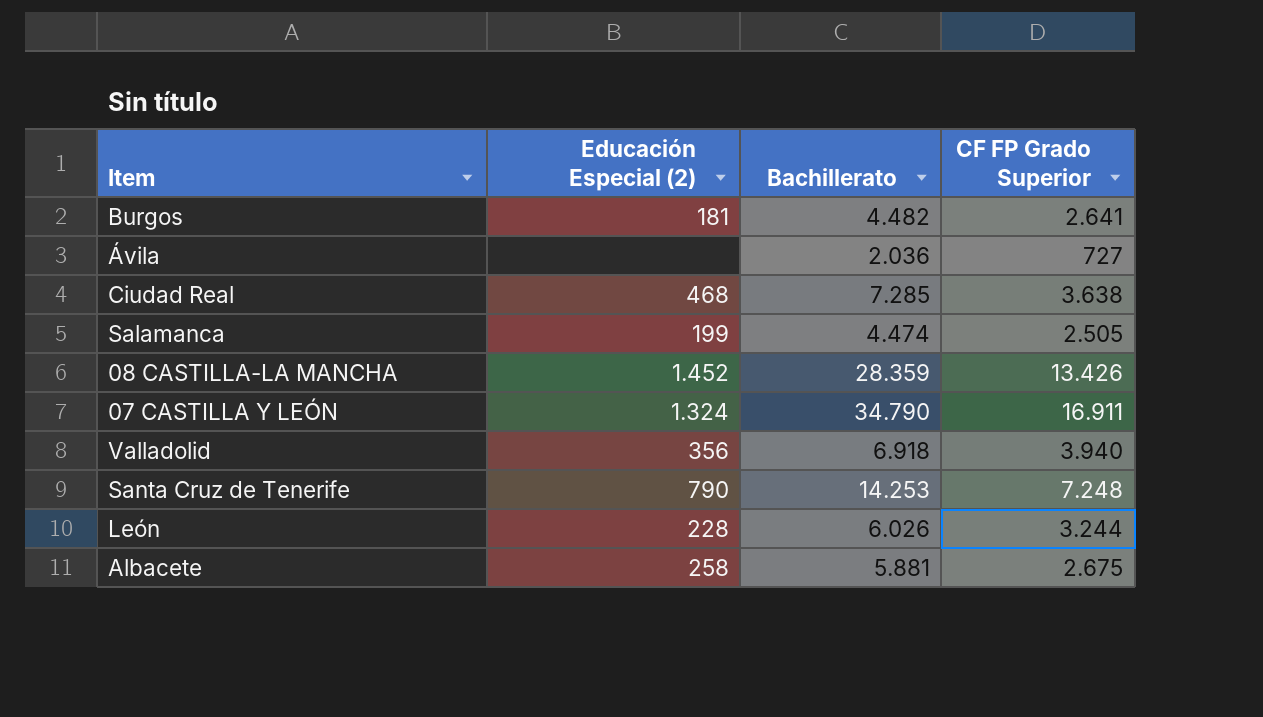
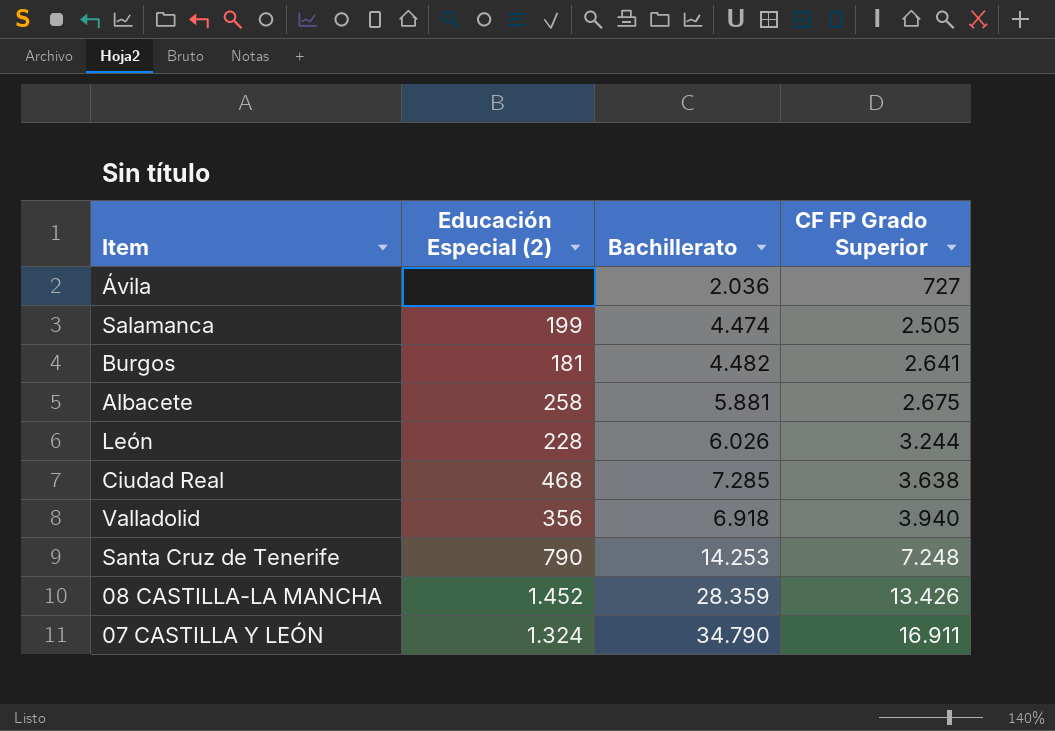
row order: none -> CF FP Grado Superior ascending

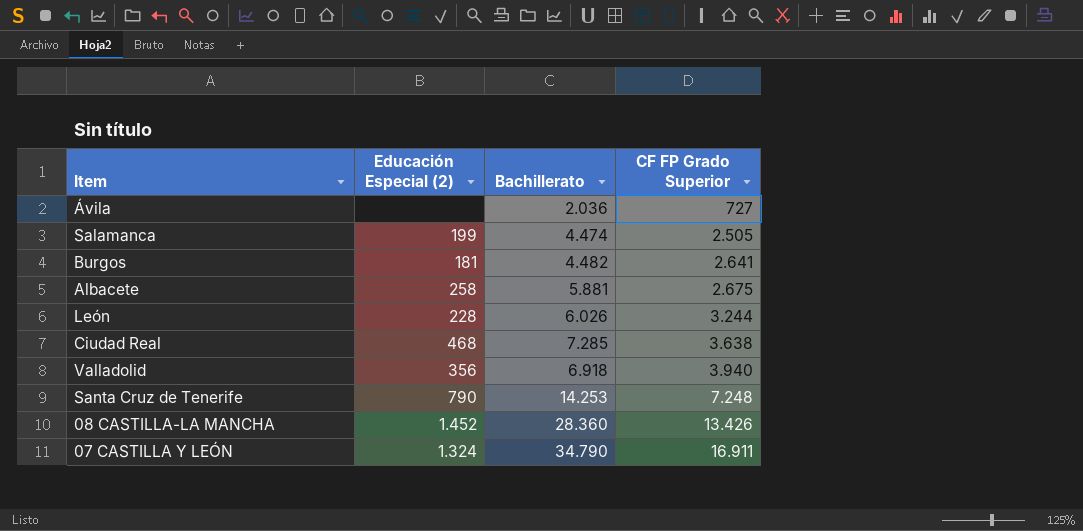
08 CASTILLA-LA MANCHA | Bachillerato: 28.359 -> 28.360

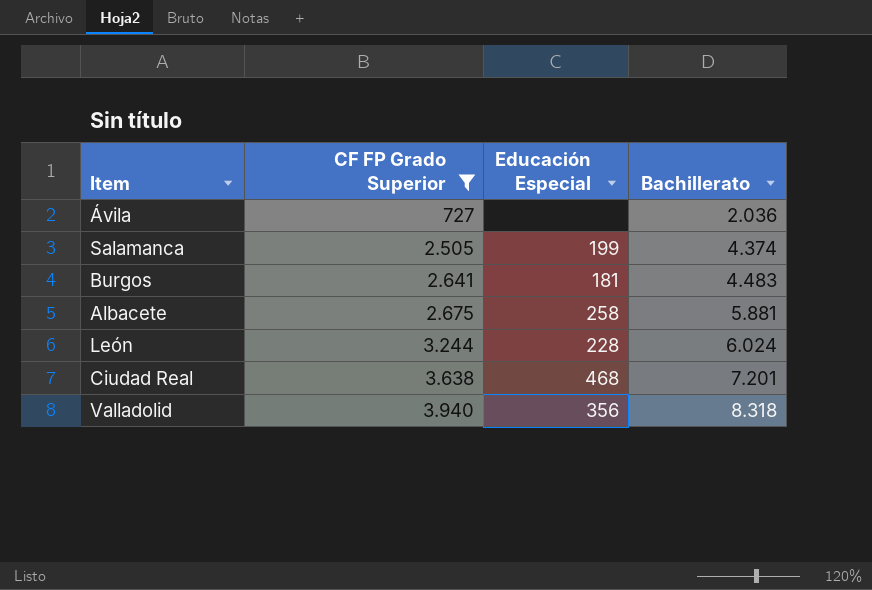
filter: none -> CF FP Grado Superior <= 3.940
column CF FP Grado Superior | position: 4 -> 2
column name: Educación Especial (2) -> Educación Especial
Salamanca | Bachillerato: 4.474 -> 4.374
Burgos | Bachillerato: 4.482 -> 4.483
León | Bachillerato: 6.026 -> 6.024
Ciudad Real | Bachillerato: 7.285 -> 7.201
Valladolid | Bachillerato: 6.918 -> 8.318

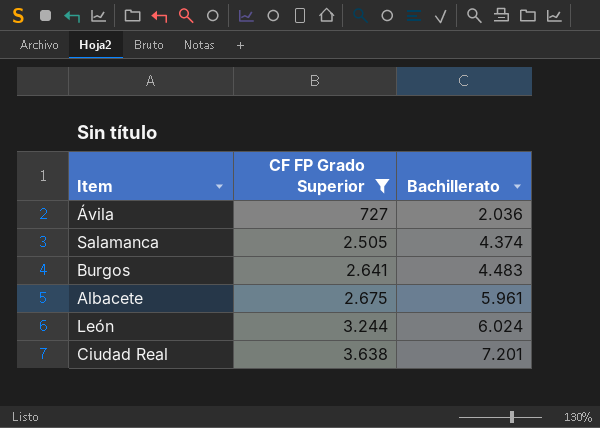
column Educación Especial | position: 3 -> none
row Valladolid: 3.940 | 356 | 8.318 -> none
Albacete | Bachillerato: 5.881 -> 5.961

